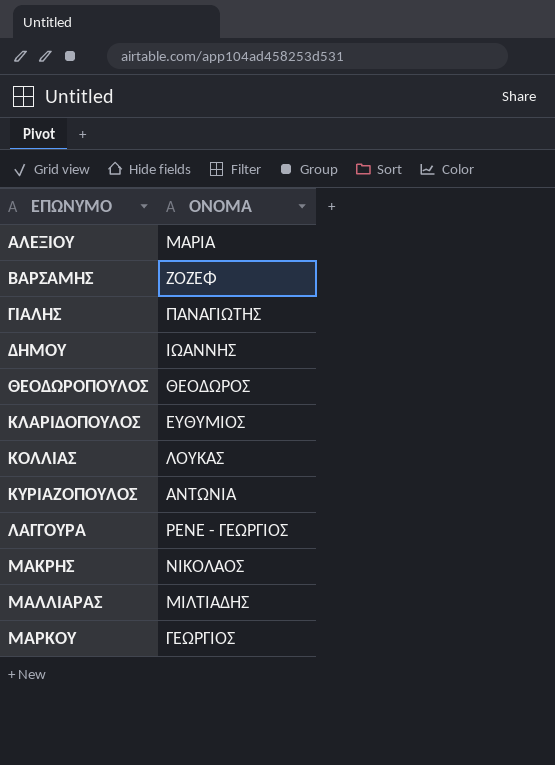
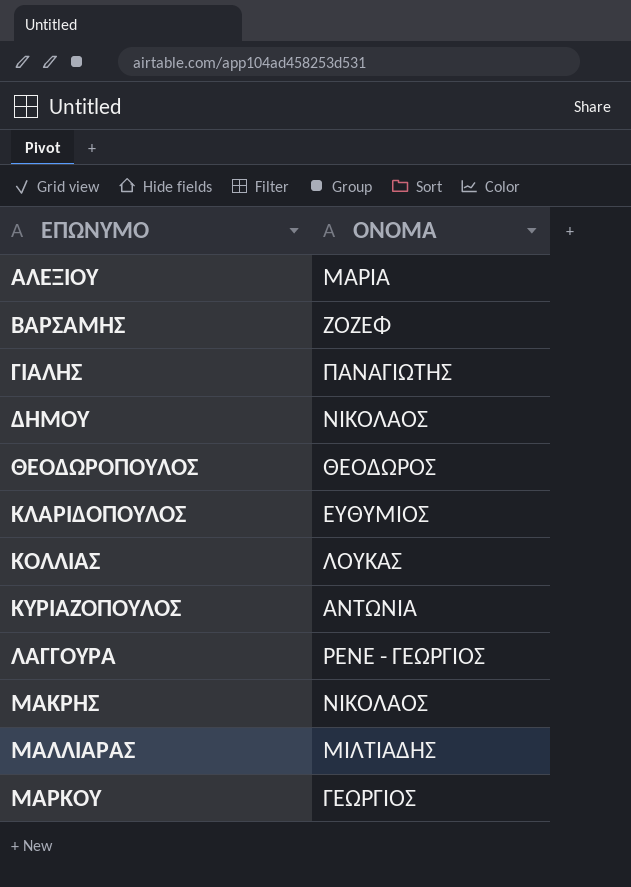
ΔΗΜΟΥ | ΟΝΟΜΑ: ΙΩΑΝΝΗΣ -> ΝΙΚΟΛΑΟΣ

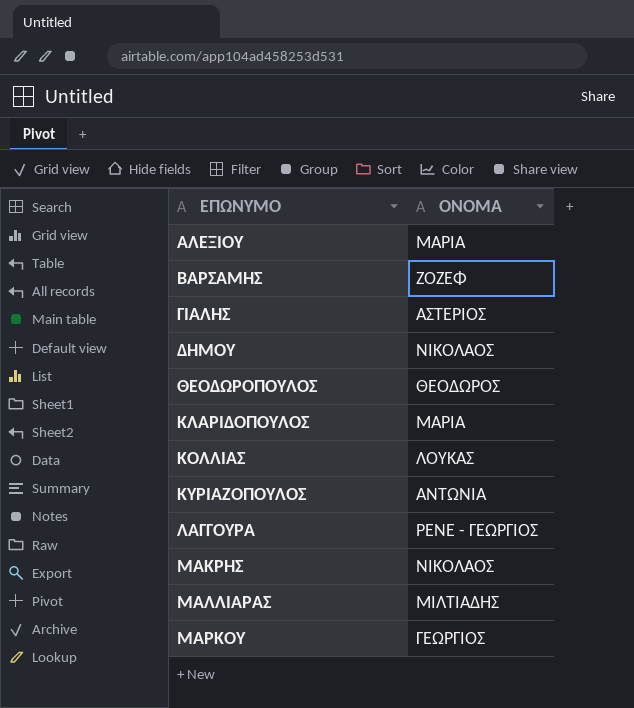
ΓΙΑΛΗΣ | ΟΝΟΜΑ: ΠΑΝΑΓΙΩΤΗΣ -> ΑΣΤΕΡΙΟΣ
ΚΛΑΡΙΔΟΠΟΥΛΟΣ | ΟΝΟΜΑ: ΕΥΘΥΜΙΟΣ -> ΜΑΡΙΑ

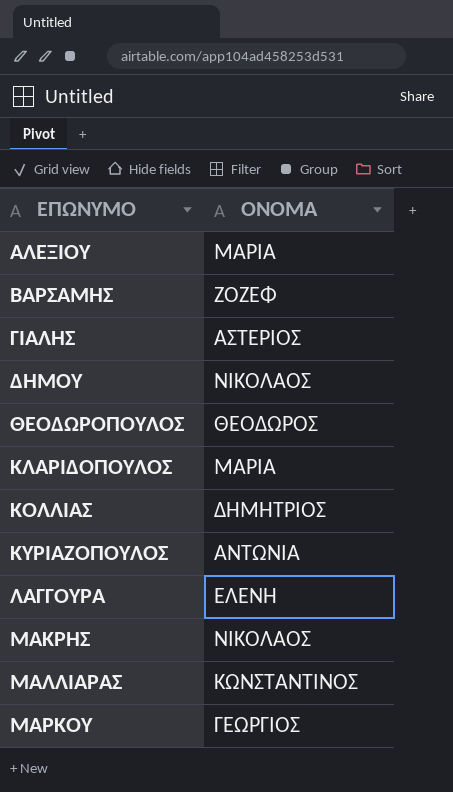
ΚΟΛΛΙΑΣ | ΟΝΟΜΑ: ΛΟΥΚΑΣ -> ΔΗΜΗΤΡΙΟΣ
ΛΑΓΓΟΥΡΑ | ΟΝΟΜΑ: ΡΕΝΕ - ΓΕΩΡΓΙΟΣ -> ΕΛΕΝΗ
ΜΑΛΛΙΑΡΑΣ | ΟΝΟΜΑ: ΜΙΛΤΙΑΔΗΣ -> ΚΩΝΣΤΑΝΤΙΝΟΣ

